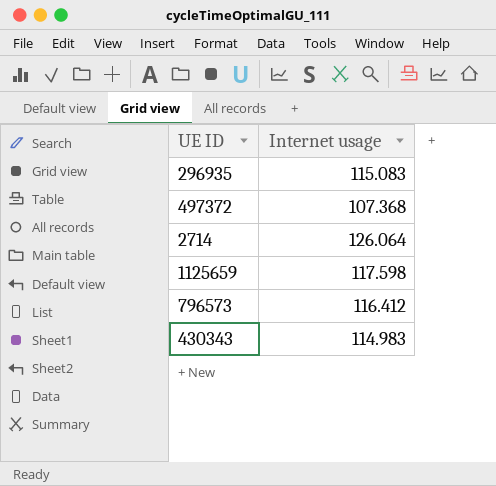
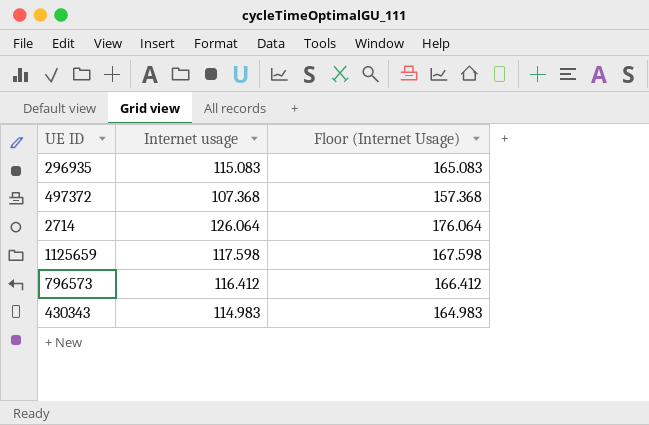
column Floor (Internet Usage) | formula: none -> [Internet usage] + 50

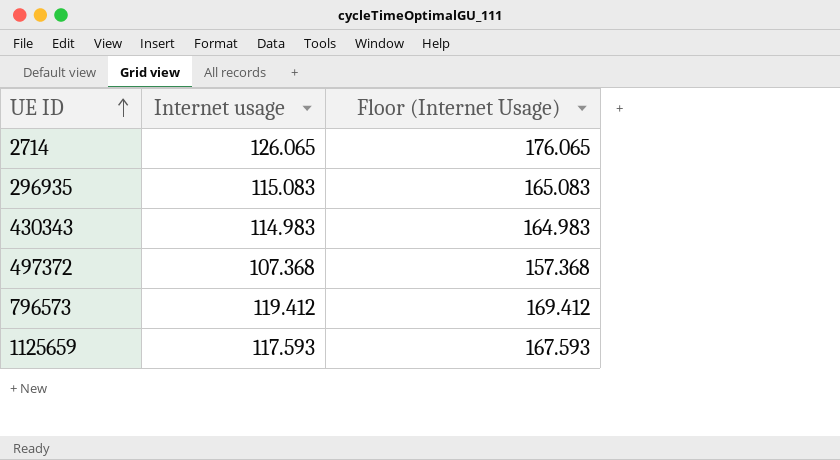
row order: none -> UE ID ascending
2714 | Internet usage: 126.064 -> 126.065
2714 | Floor (Internet Usage): 176.064 -> 176.065
796573 | Internet usage: 116.412 -> 119.412
796573 | Floor (Internet Usage): 166.412 -> 169.412
1125659 | Internet usage: 117.598 -> 117.593
1125659 | Floor (Internet Usage): 167.598 -> 167.593

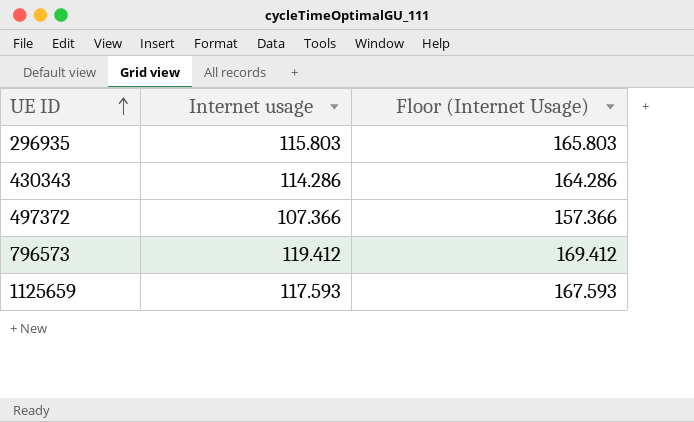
row 2714: 126.065 | 176.065 -> none
296935 | Internet usage: 115.083 -> 115.803
296935 | Floor (Internet Usage): 165.083 -> 165.803
430343 | Internet usage: 114.983 -> 114.286
430343 | Floor (Internet Usage): 164.983 -> 164.286
497372 | Internet usage: 107.368 -> 107.366
497372 | Floor (Internet Usage): 157.368 -> 157.366

